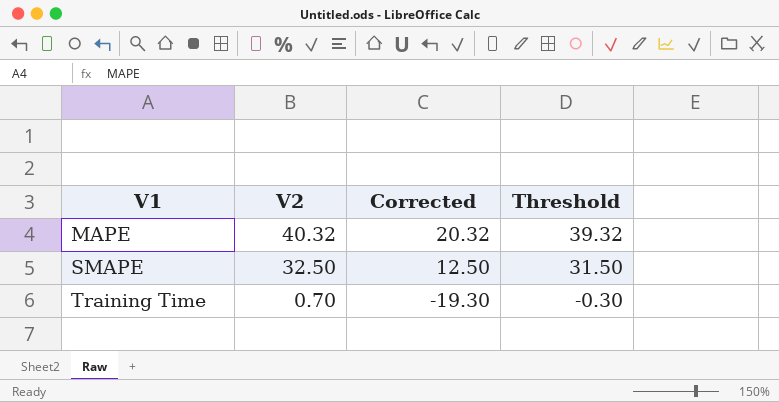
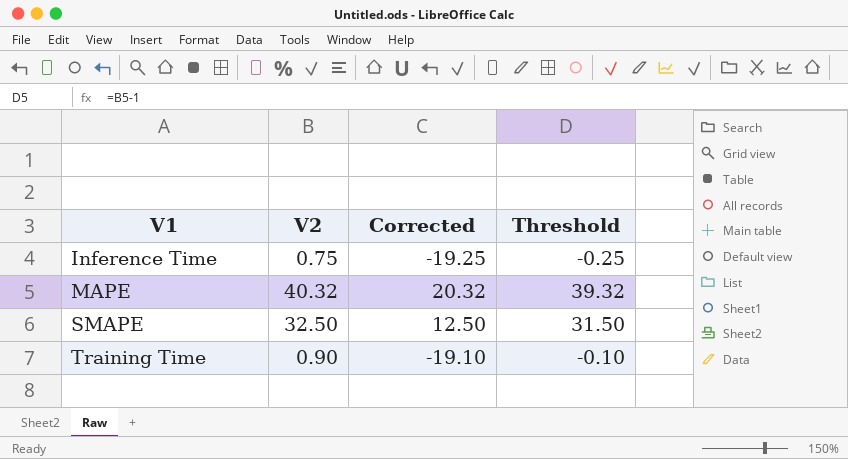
row Inference Time: none -> 0.75 | -19.25 | -0.25
Training Time | V2: 0.70 -> 0.90
Training Time | Corrected: -19.30 -> -19.10
Training Time | Threshold: -0.30 -> -0.10

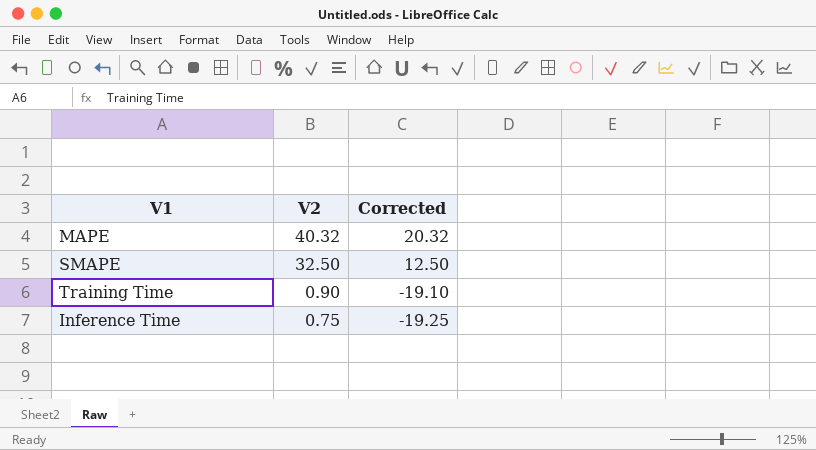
row order: V1 ascending -> V2 descending
column Threshold | formula: [V2] - 1 -> none

